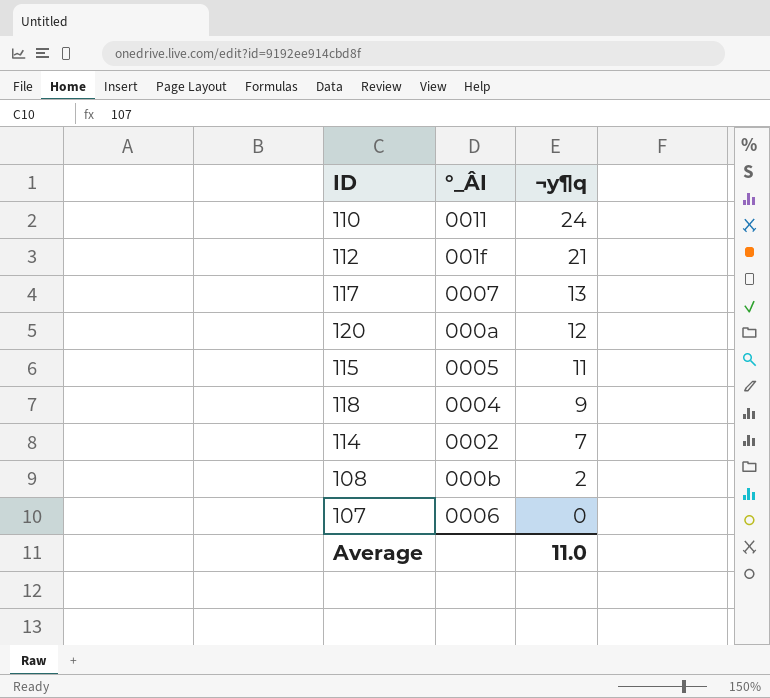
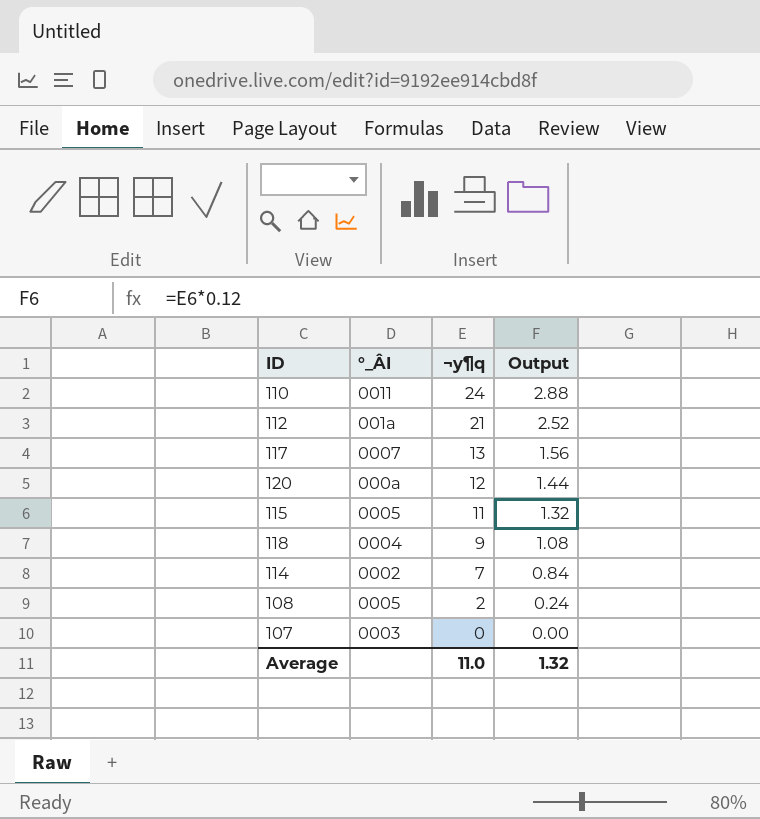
column Output | formula: none -> [¬y¶q] * 0.12
112 | °_ÂI: 001f -> 001a
108 | °_ÂI: 000b -> 0005
107 | °_ÂI: 0006 -> 0003

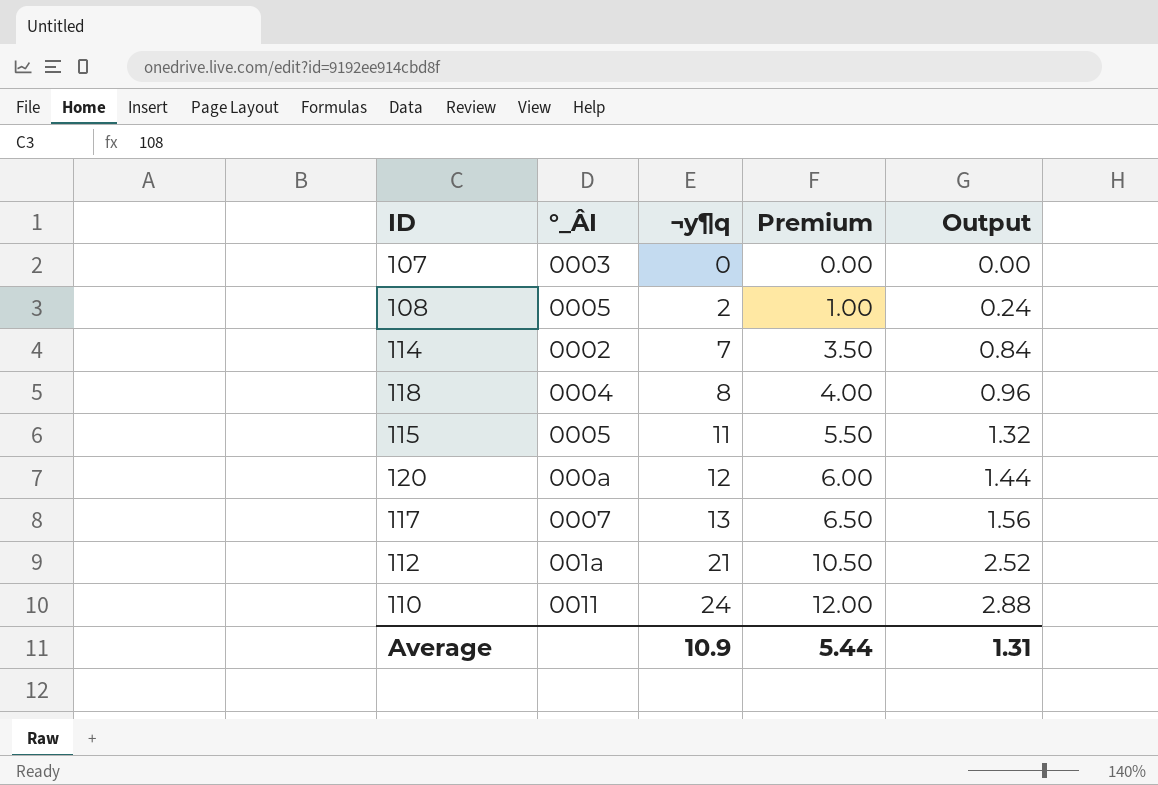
row order: ¬y¶q descending -> ¬y¶q ascending
column Premium | formula: none -> [¬y¶q] * 0.5
118 | ¬y¶q: 9 -> 8
118 | Output: 1.08 -> 0.96
Average | ¬y¶q: 11.0 -> 10.9
Average | Output: 1.32 -> 1.31

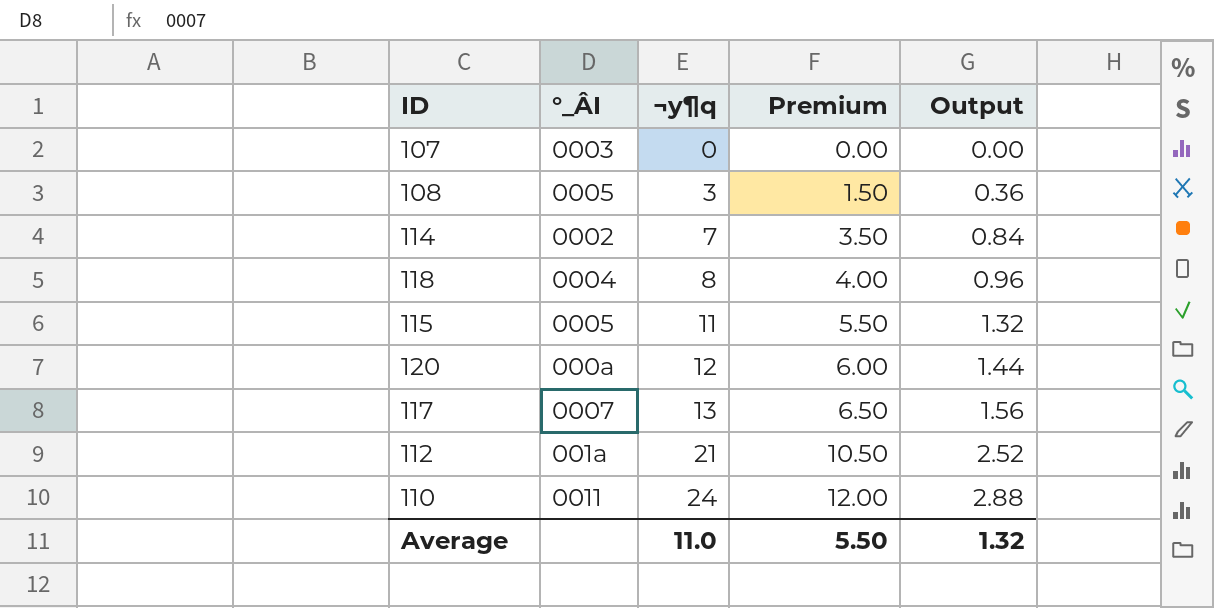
108 | ¬y¶q: 2 -> 3
108 | Premium: 1.00 -> 1.50
108 | Output: 0.24 -> 0.36
Average | ¬y¶q: 10.9 -> 11.0
Average | Premium: 5.44 -> 5.50
Average | Output: 1.31 -> 1.32

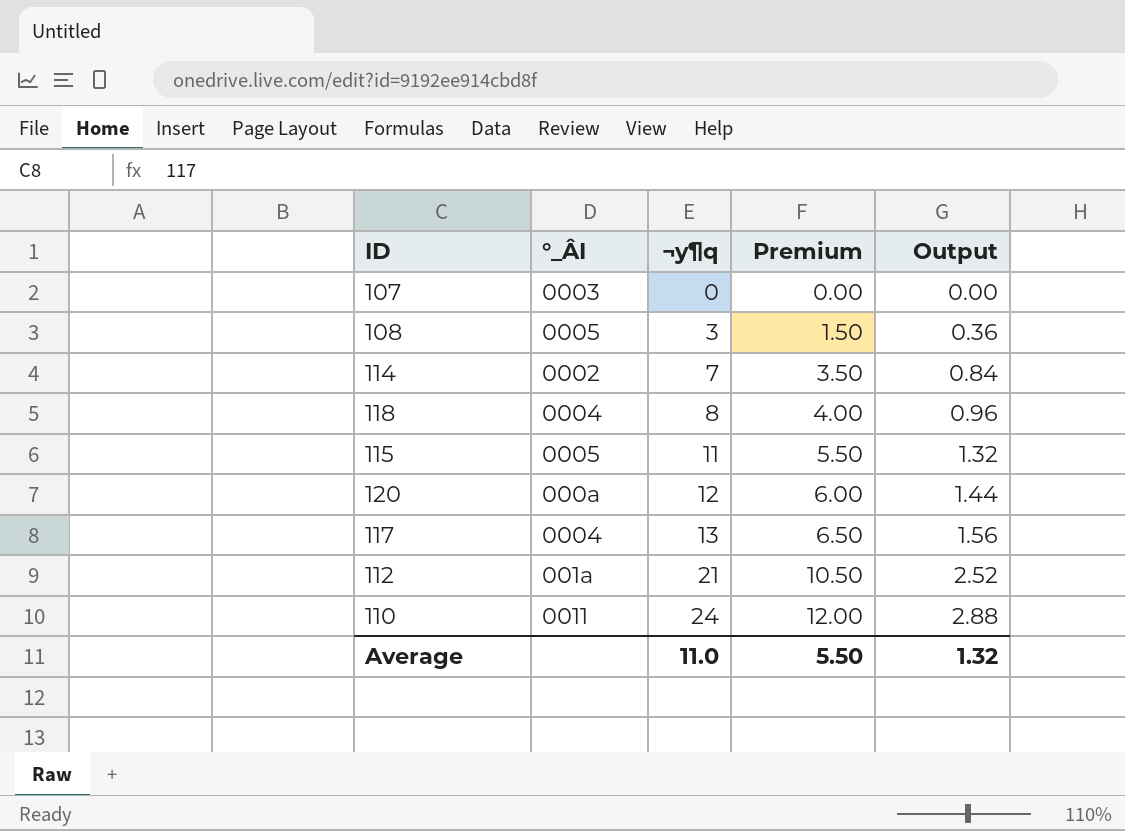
117 | °_ÂI: 0007 -> 0004

